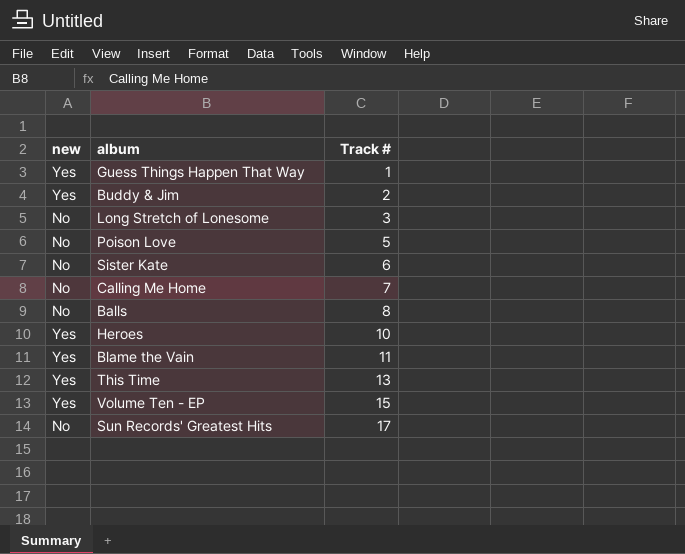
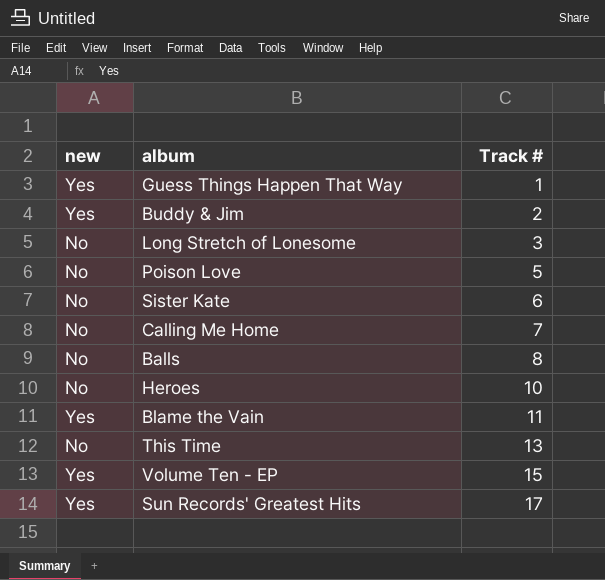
Heroes | new: Yes -> No
This Time | new: Yes -> No
Sun Records' Greatest Hits | new: No -> Yes

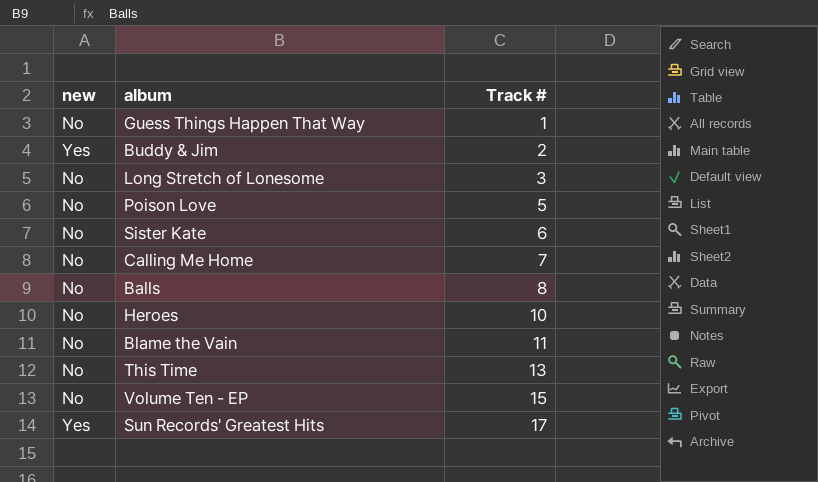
Guess Things Happen That Way | new: Yes -> No
Blame the Vain | new: Yes -> No
Volume Ten - EP | new: Yes -> No

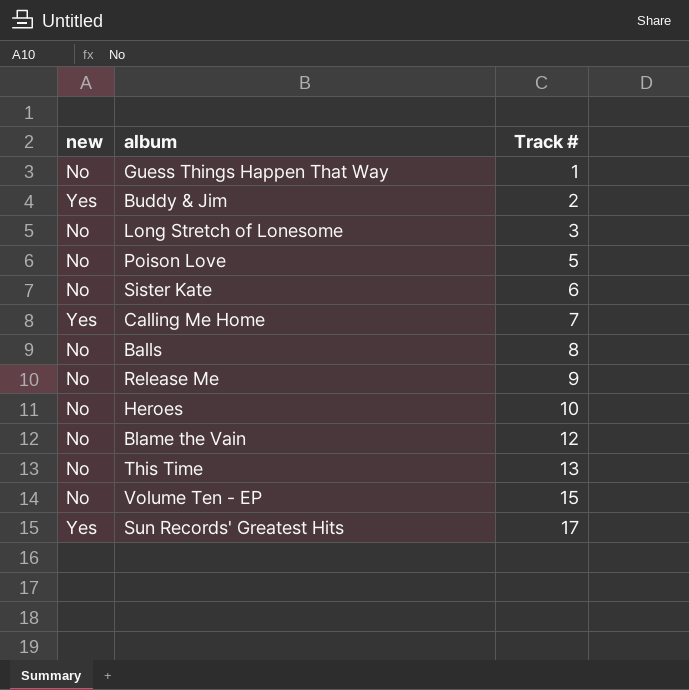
Calling Me Home | new: No -> Yes
row Release Me: none -> No | 9
Blame the Vain | Track #: 11 -> 12

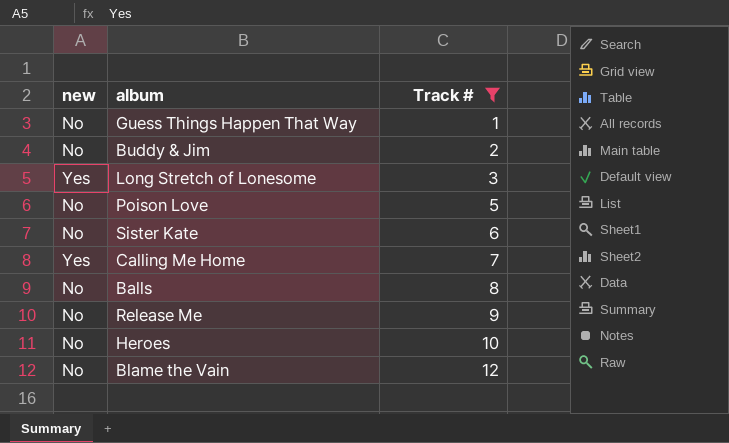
filter: none -> Track # <= 12
Buddy & Jim | new: Yes -> No
Long Stretch of Lonesome | new: No -> Yes

